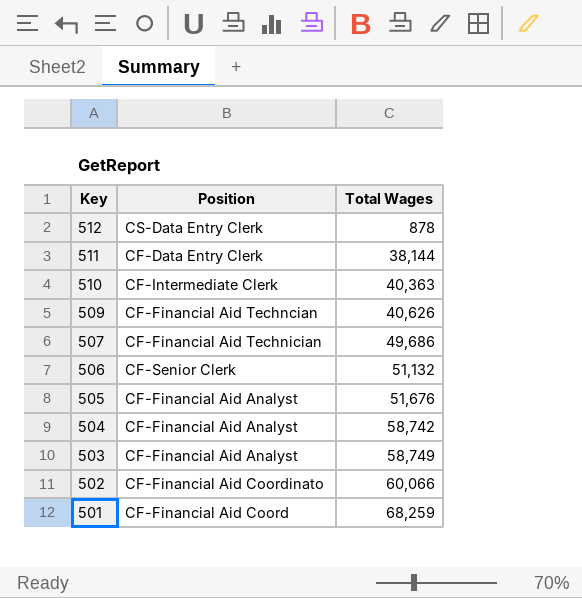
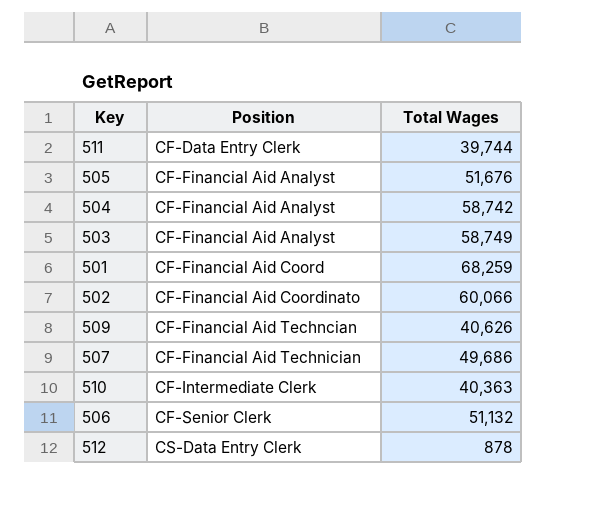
row order: Key descending -> Position ascending
511 | Total Wages: 38,144 -> 39,744

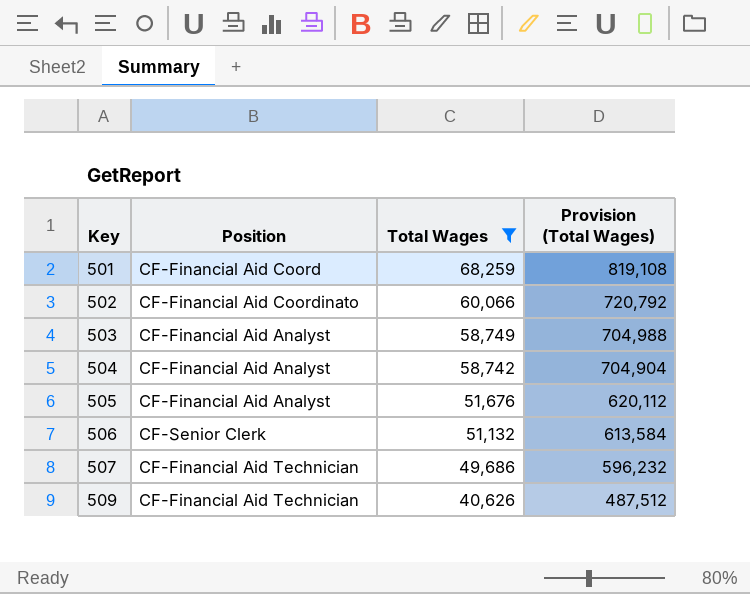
filter: none -> Total Wages >= 40,626
row order: Position ascending -> Key ascending
column Provision (Total Wages) | formula: none -> [Total Wages] * 12
509 | Position: CF-Financial Aid Techncian -> CF-Financial Aid Technician

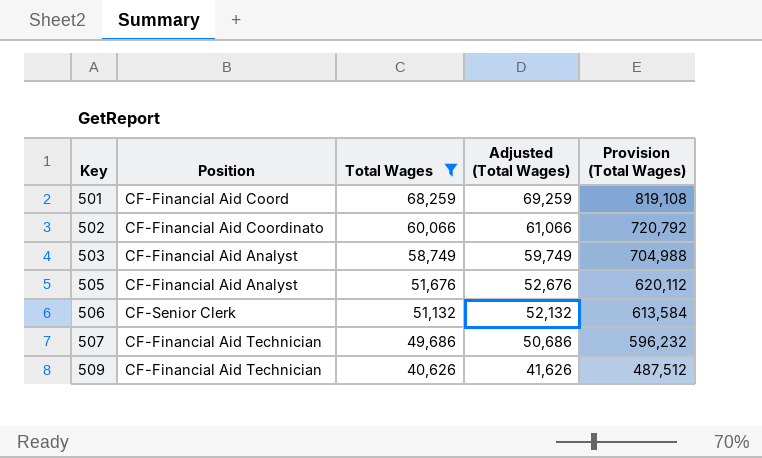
column Adjusted (Total Wages) | formula: none -> [Total Wages] + 1000
row 504: CF-Financial Aid Analyst | 58,742 | 704,904 -> none

